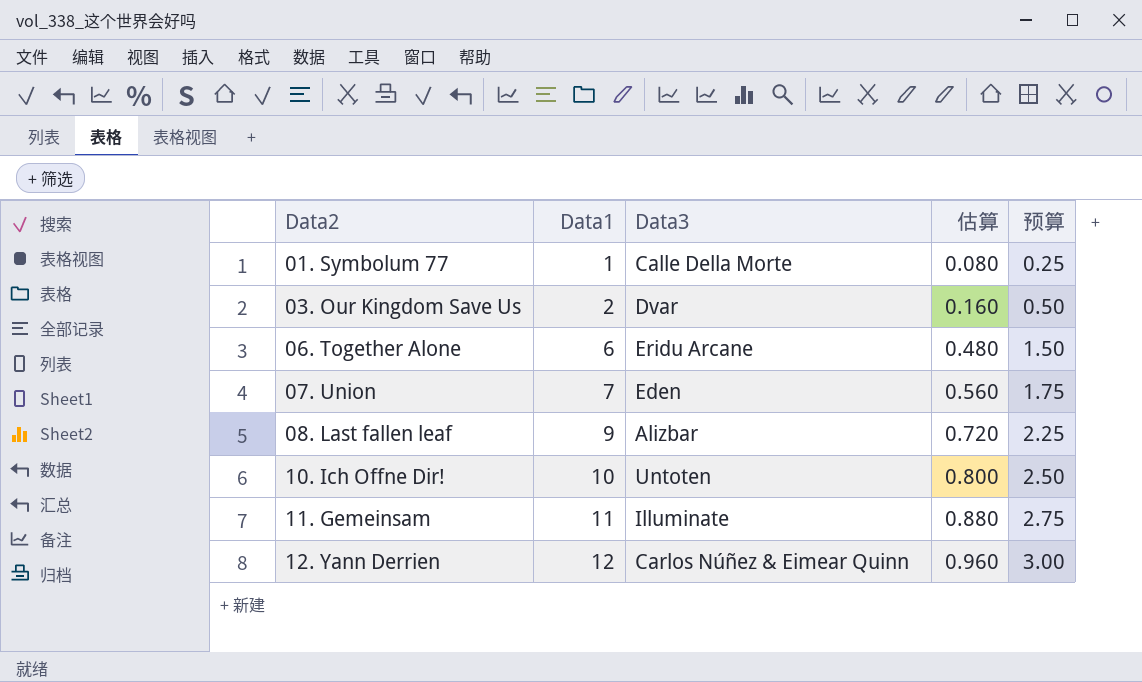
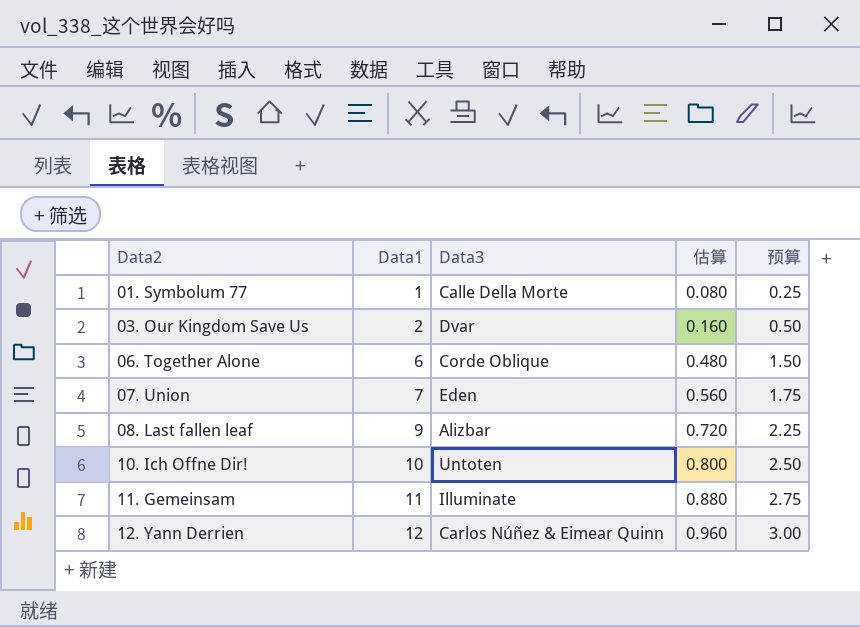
06. Together Alone | Data3: Eridu Arcane -> Corde Oblique

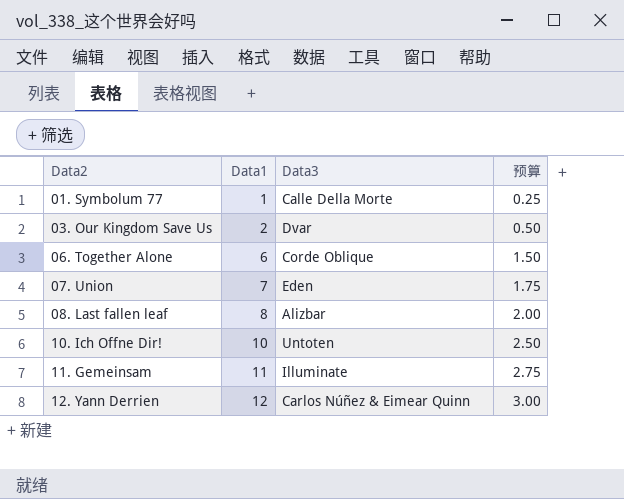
column 估算 | formula: [Data1] * 0.08 -> none
08. Last fallen leaf | Data1: 9 -> 8
08. Last fallen leaf | 预算: 2.25 -> 2.00

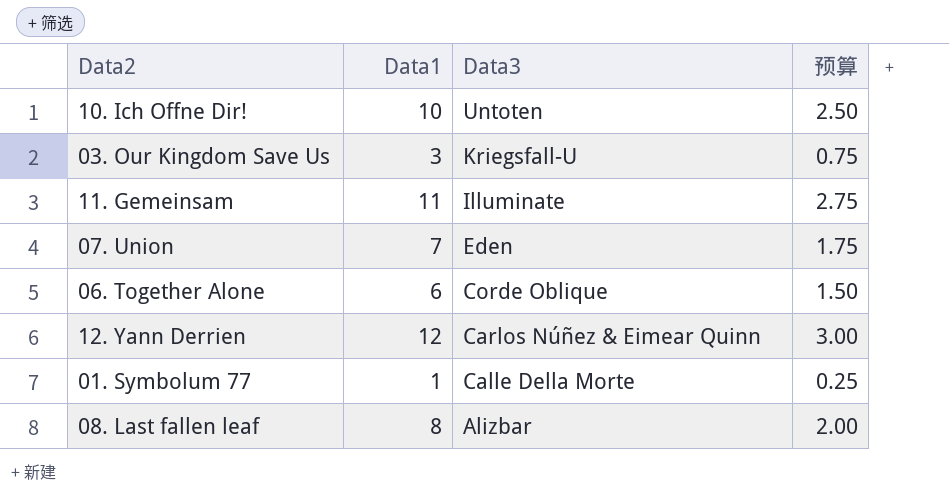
row order: Data2 ascending -> Data3 descending
03. Our Kingdom Save Us | Data1: 2 -> 3
03. Our Kingdom Save Us | Data3: Dvar -> Kriegsfall-U
03. Our Kingdom Save Us | 预算: 0.50 -> 0.75

